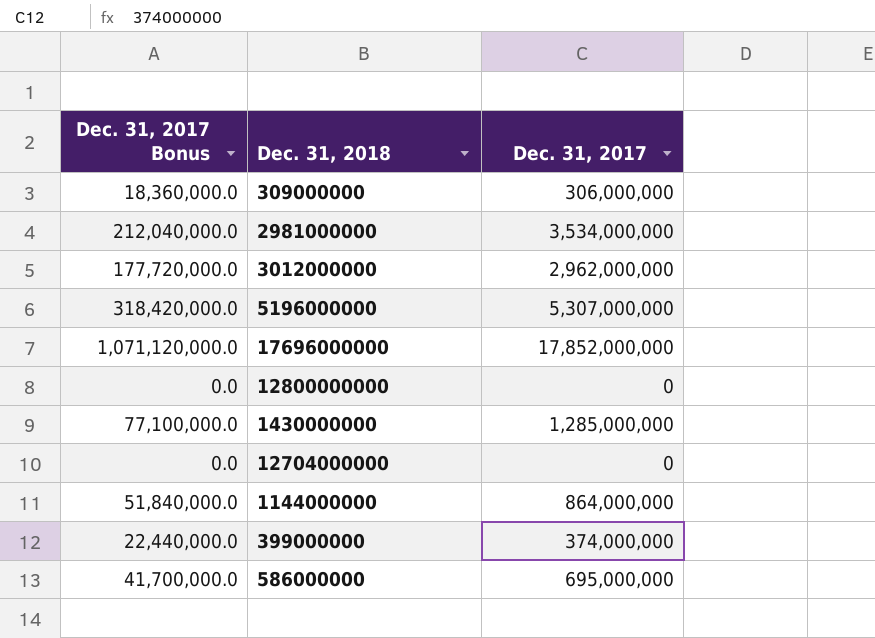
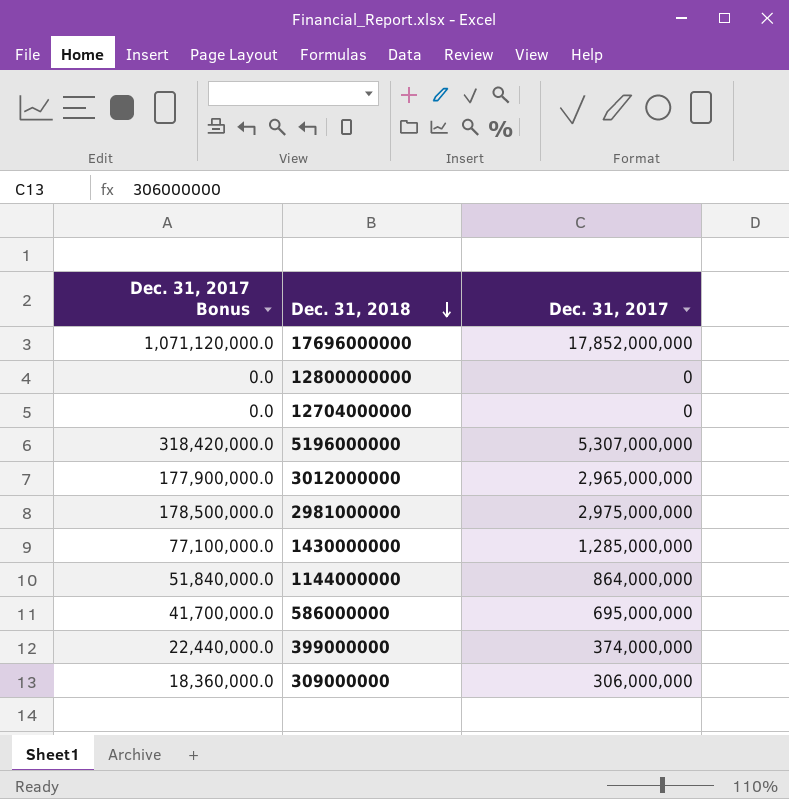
row order: none -> Dec. 31, 2018 descending
3012000000 | Dec. 31, 2017 Bonus: 177,720,000.0 -> 177,900,000.0
3012000000 | Dec. 31, 2017: 2,962,000,000 -> 2,965,000,000
2981000000 | Dec. 31, 2017 Bonus: 212,040,000.0 -> 178,500,000.0
2981000000 | Dec. 31, 2017: 3,534,000,000 -> 2,975,000,000

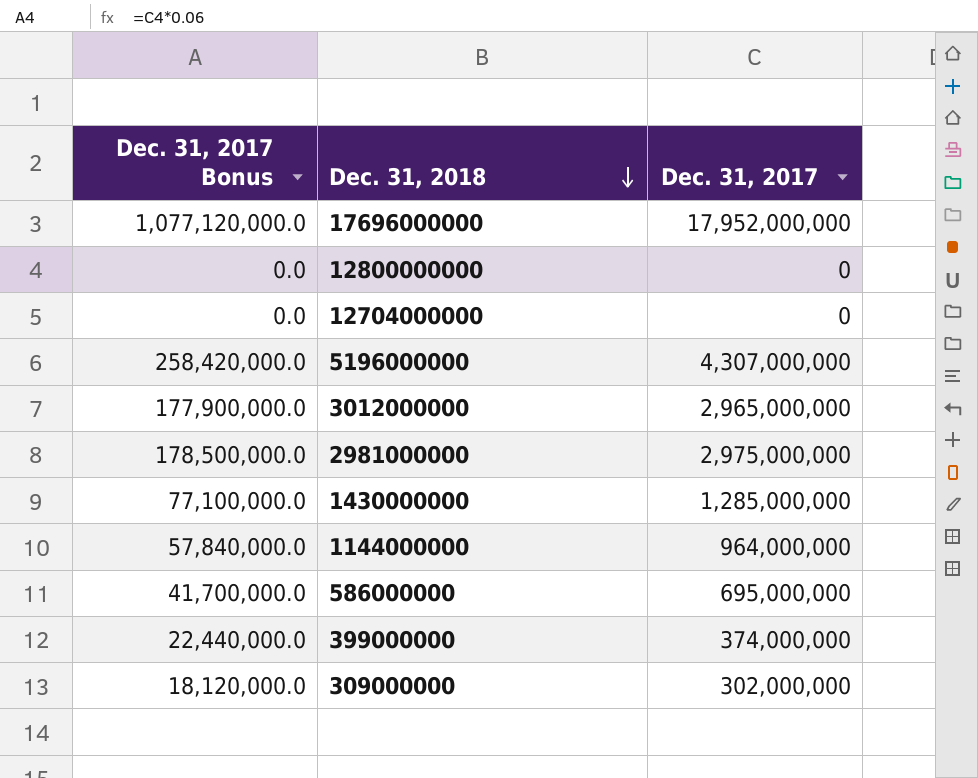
17696000000 | Dec. 31, 2017 Bonus: 1,071,120,000.0 -> 1,077,120,000.0
17696000000 | Dec. 31, 2017: 17,852,000,000 -> 17,952,000,000
5196000000 | Dec. 31, 2017 Bonus: 318,420,000.0 -> 258,420,000.0
5196000000 | Dec. 31, 2017: 5,307,000,000 -> 4,307,000,000
1144000000 | Dec. 31, 2017 Bonus: 51,840,000.0 -> 57,840,000.0
1144000000 | Dec. 31, 2017: 864,000,000 -> 964,000,000
309000000 | Dec. 31, 2017 Bonus: 18,360,000.0 -> 18,120,000.0
309000000 | Dec. 31, 2017: 306,000,000 -> 302,000,000

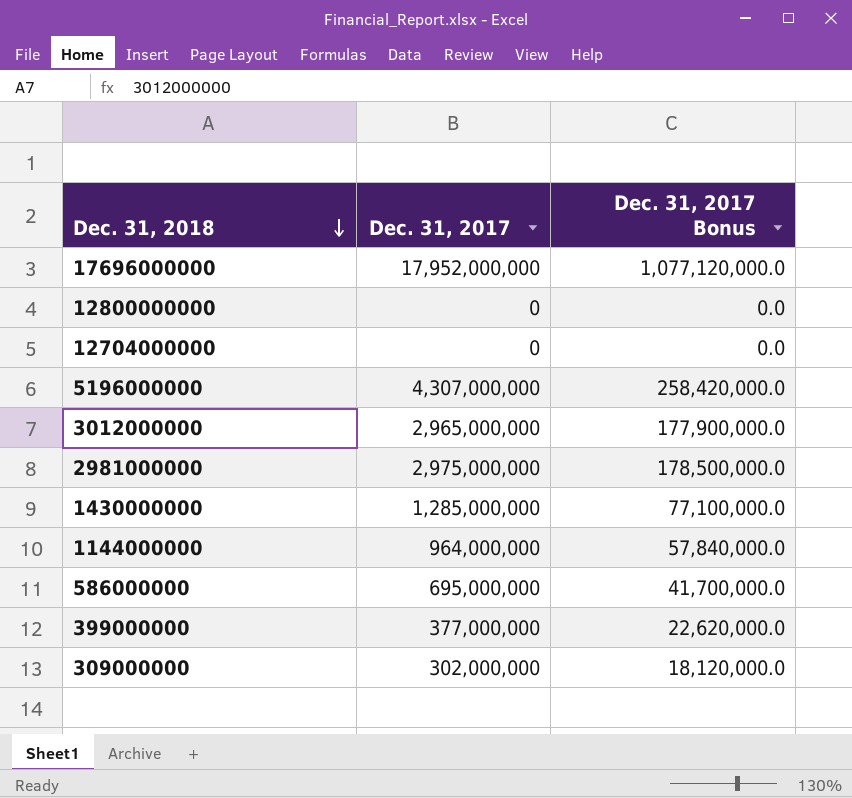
column Dec. 31, 2017 Bonus | position: 1 -> 3
399000000 | Dec. 31, 2017: 374,000,000 -> 377,000,000
399000000 | Dec. 31, 2017 Bonus: 22,440,000.0 -> 22,620,000.0

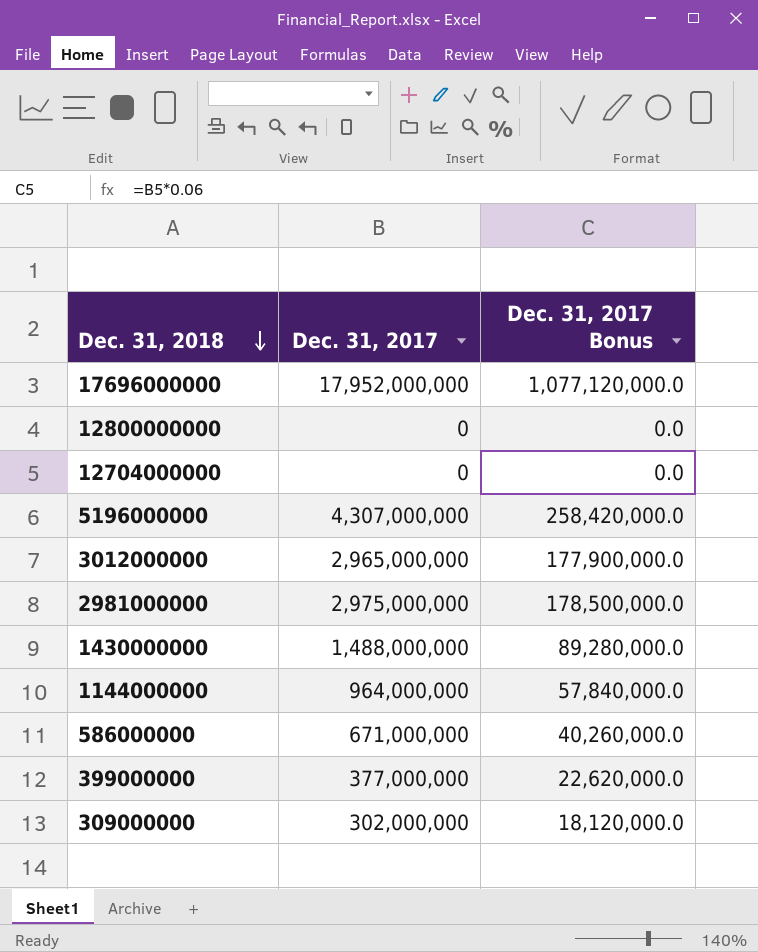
1430000000 | Dec. 31, 2017: 1,285,000,000 -> 1,488,000,000
1430000000 | Dec. 31, 2017 Bonus: 77,100,000.0 -> 89,280,000.0
586000000 | Dec. 31, 2017: 695,000,000 -> 671,000,000
586000000 | Dec. 31, 2017 Bonus: 41,700,000.0 -> 40,260,000.0

